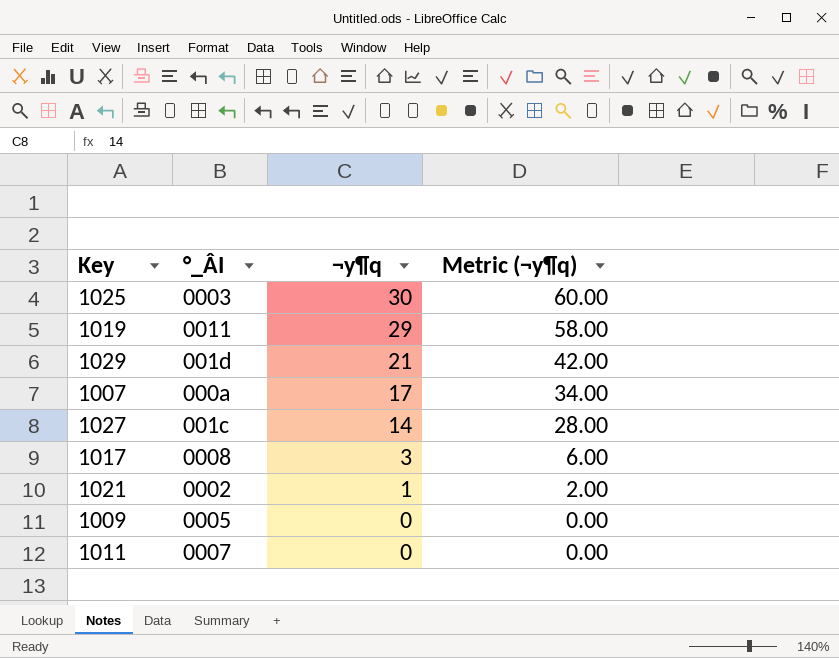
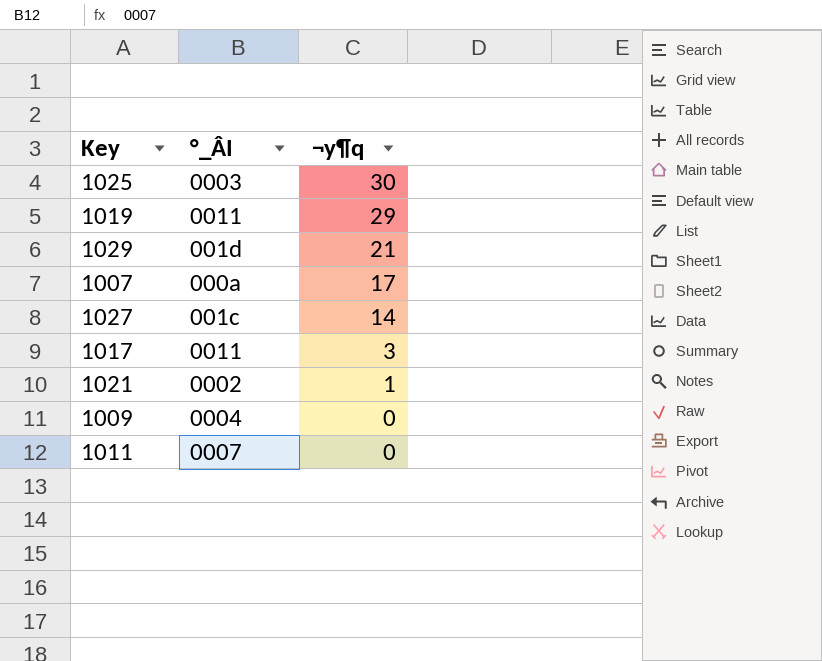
column Metric (¬y¶q) | formula: [¬y¶q] * 2 -> none
1017 | °_ÂI: 0008 -> 0011
1009 | °_ÂI: 0005 -> 0004

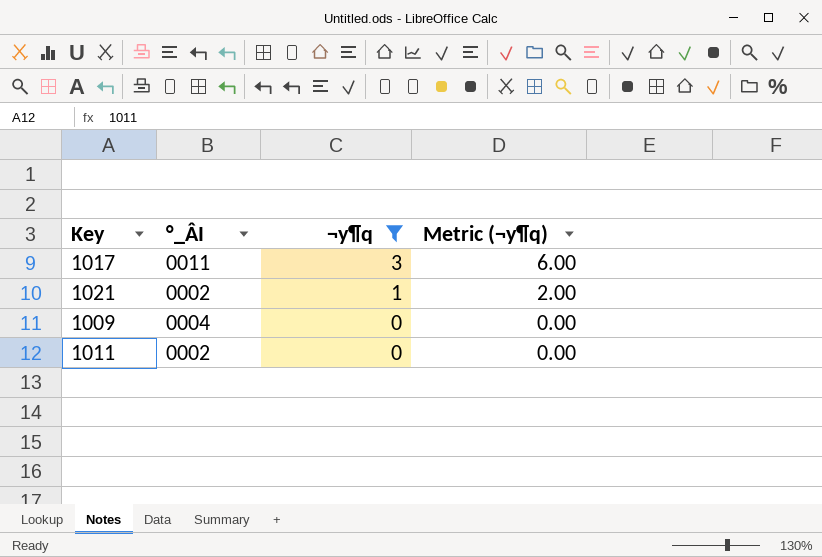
filter: none -> ¬y¶q <= 3
column Metric (¬y¶q) | formula: none -> [¬y¶q] * 2
1011 | °_ÂI: 0007 -> 0002

